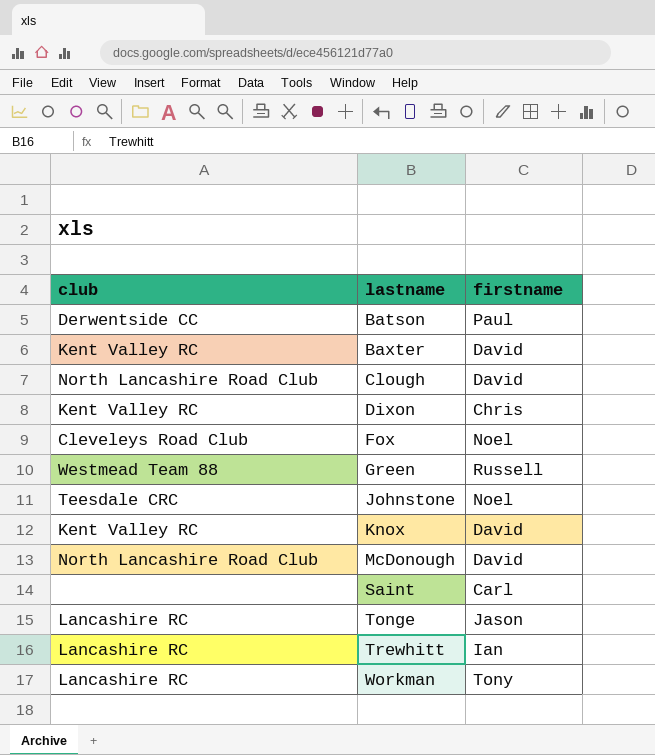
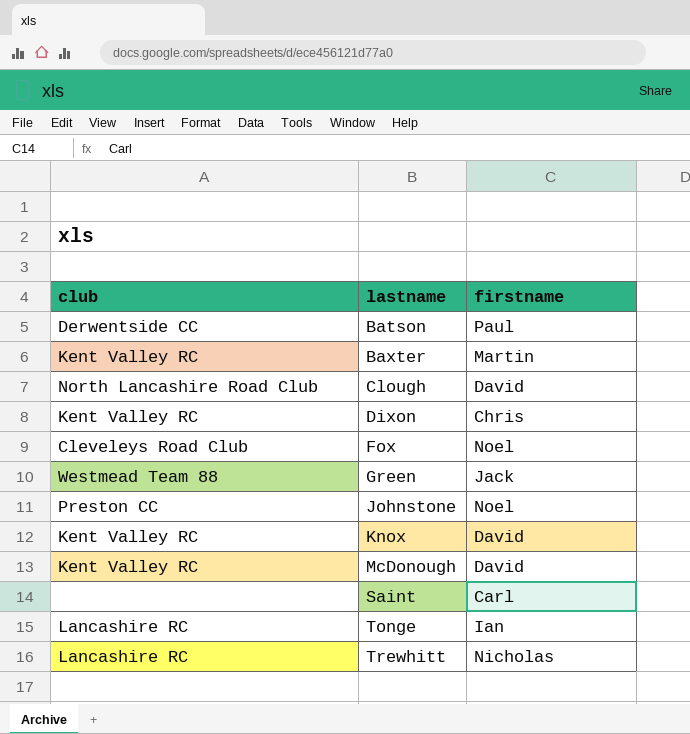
row Workman: Lancashire RC | Tony -> none
Baxter | firstname: David -> Martin
Green | firstname: Russell -> Jack
Johnstone | club: Teesdale CRC -> Preston CC
McDonough | club: North Lancashire Road Club -> Kent Valley RC
Tonge | firstname: Jason -> Ian
Trewhitt | firstname: Ian -> Nicholas

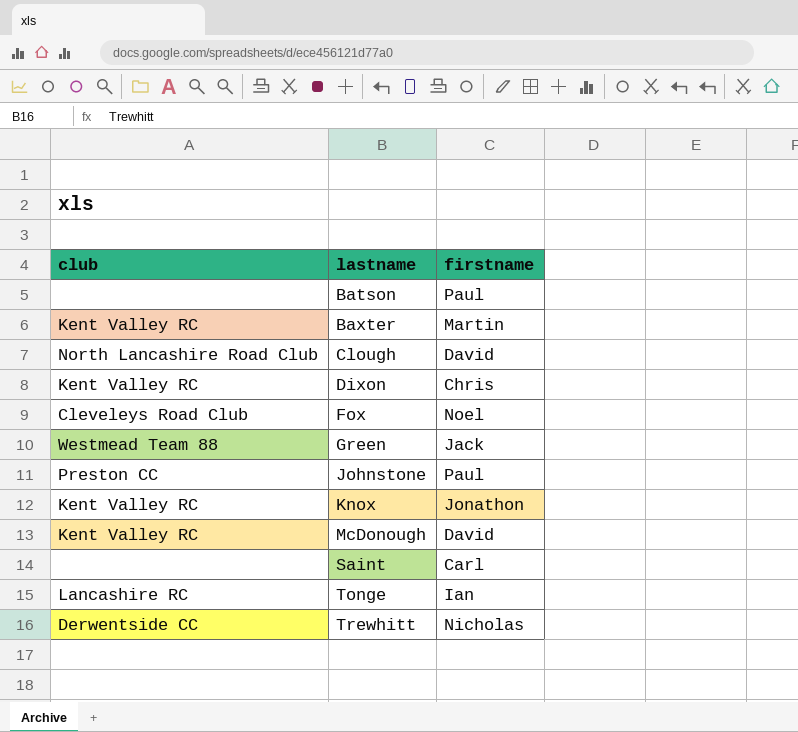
Batson | club: Derwentside CC -> none
Johnstone | firstname: Noel -> Paul
Knox | firstname: David -> Jonathon
Trewhitt | club: Lancashire RC -> Derwentside CC

